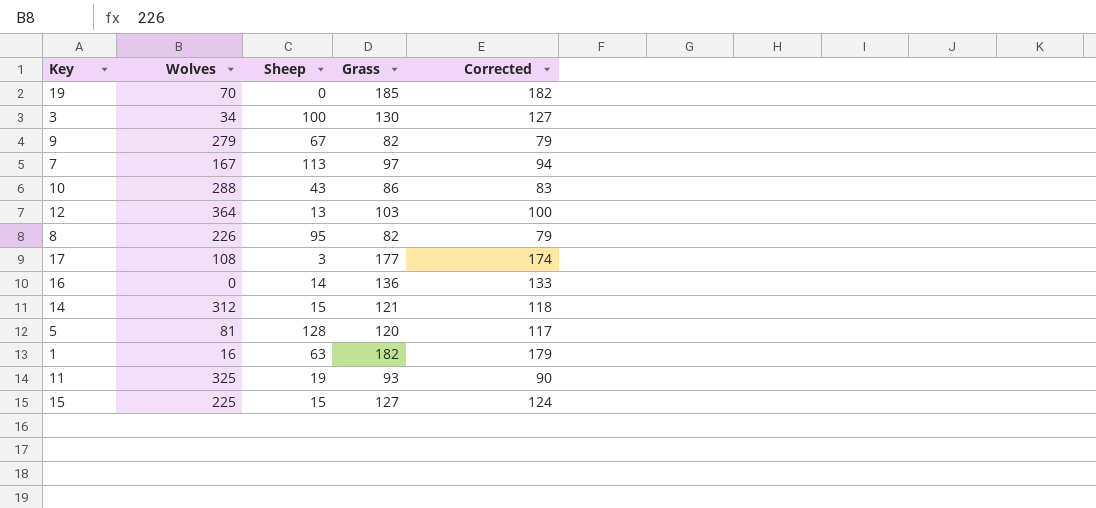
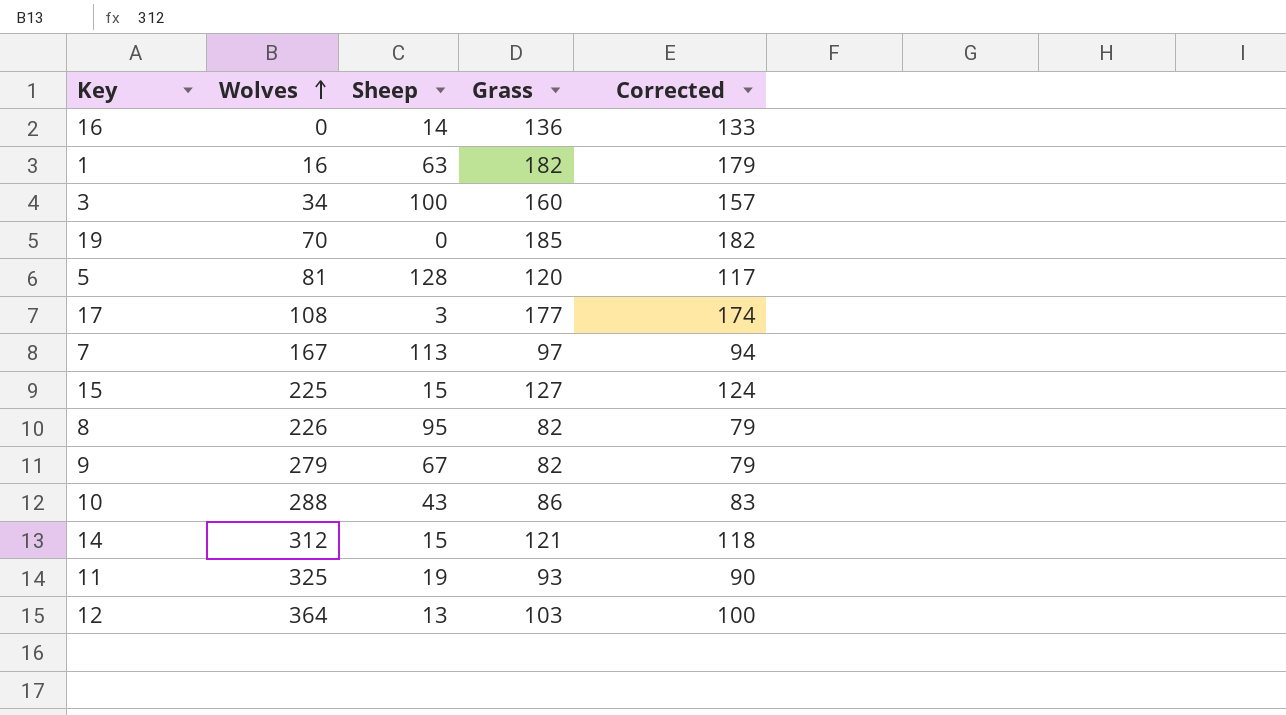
row order: none -> Wolves ascending
3 | Grass: 130 -> 160
3 | Corrected: 127 -> 157

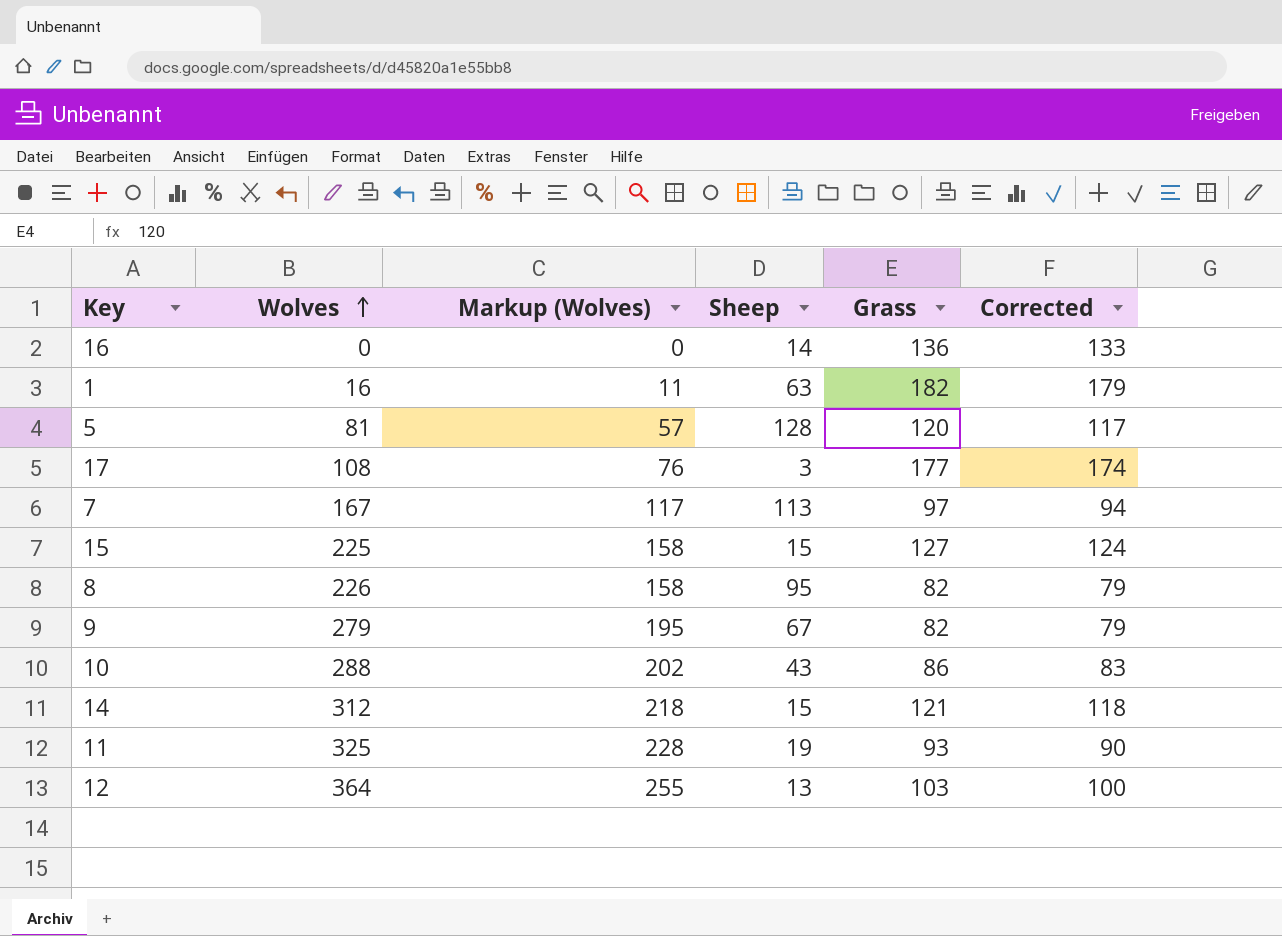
column Markup (Wolves) | formula: none -> [Wolves] * 0.7
row 3: 34 | 100 | 160 | 157 -> none
row 19: 70 | 0 | 185 | 182 -> none

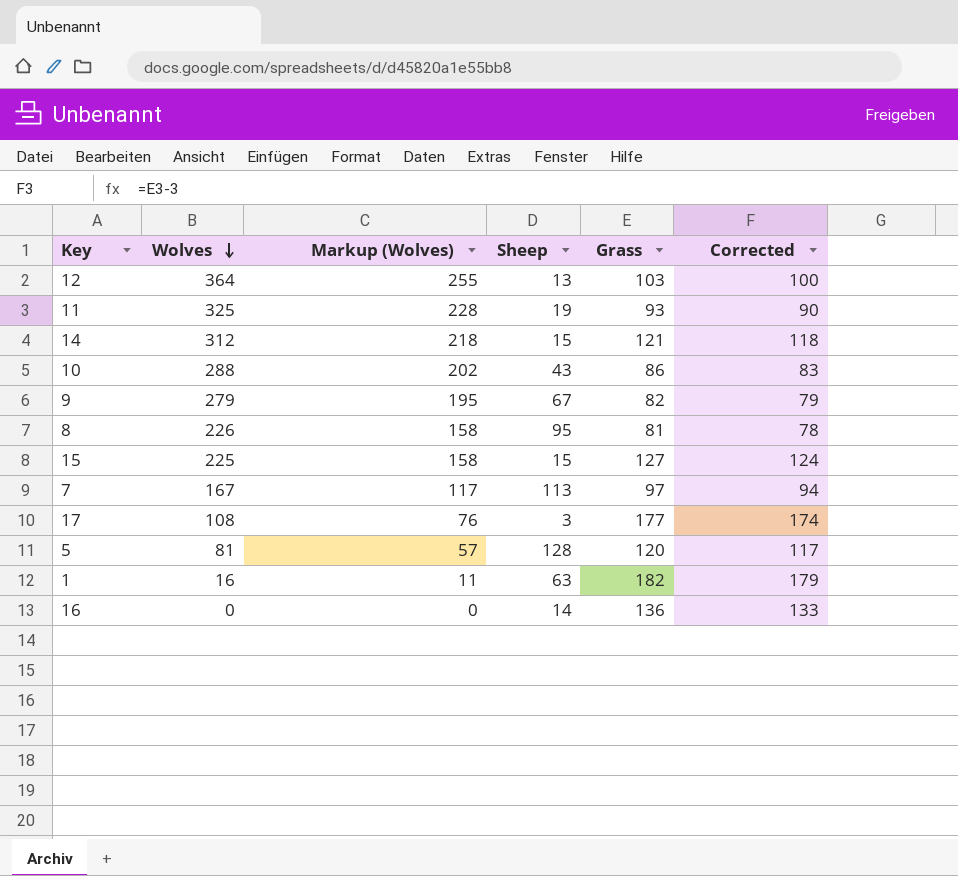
row order: Wolves ascending -> Wolves descending
8 | Grass: 82 -> 81
8 | Corrected: 79 -> 78

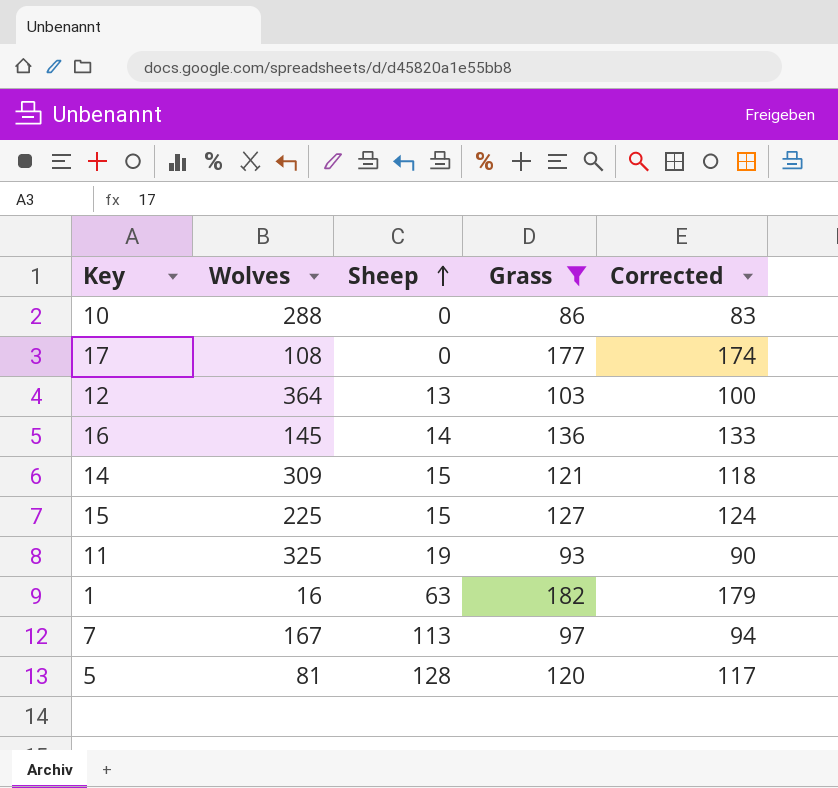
filter: none -> Grass >= 86
row order: Wolves descending -> Sheep ascending
column Markup (Wolves) | formula: [Wolves] * 0.7 -> none
10 | Sheep: 43 -> 0
17 | Sheep: 3 -> 0
16 | Wolves: 0 -> 145
14 | Wolves: 312 -> 309

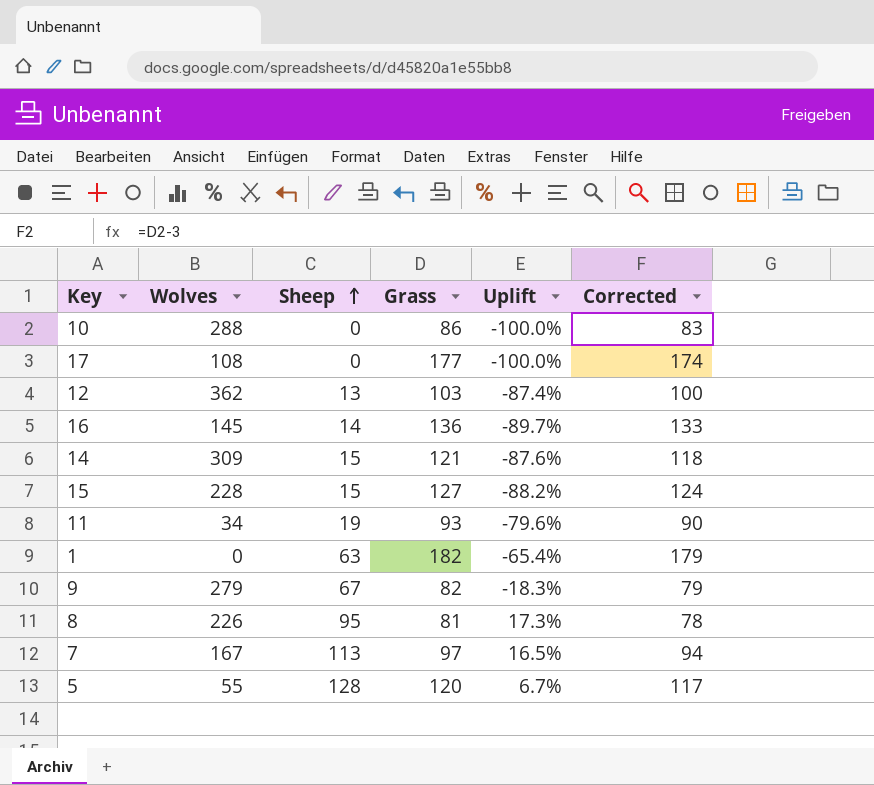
filter: Grass >= 86 -> none
column Uplift | formula: none -> ([Sheep] - [Grass]) / [Grass]
12 | Wolves: 364 -> 362
15 | Wolves: 225 -> 228
11 | Wolves: 325 -> 34
1 | Wolves: 16 -> 0
5 | Wolves: 81 -> 55

